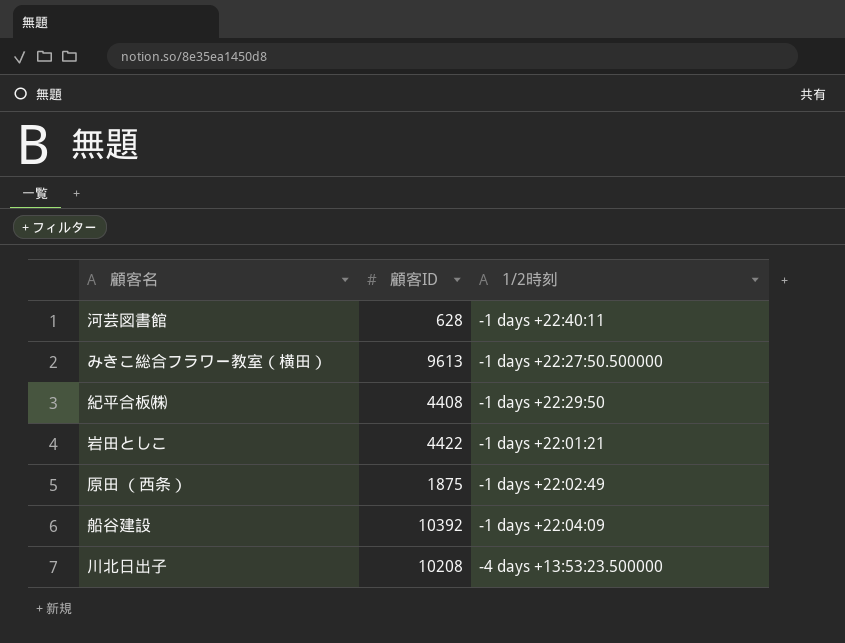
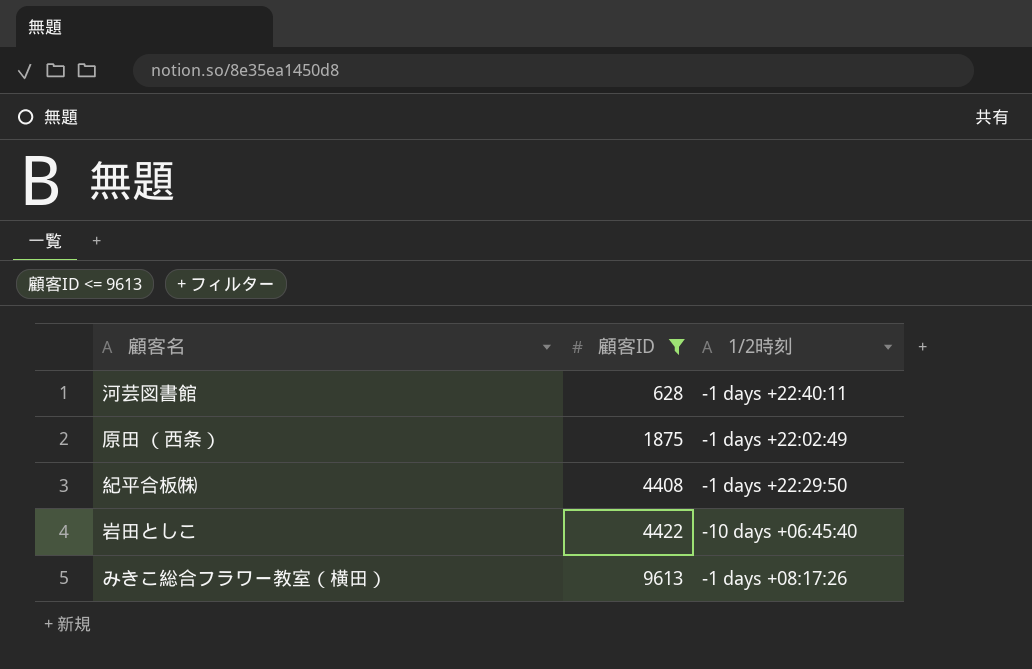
filter: none -> 顧客ID <= 9613
row order: none -> 顧客ID ascending
岩田としこ | 1/2時刻: -1 days +22:01:21 -> -10 days +06:45:40
みきこ総合フラワー教室（横田） | 1/2時刻: -1 days +22:27:50.500000 -> -1 days +08:17:26

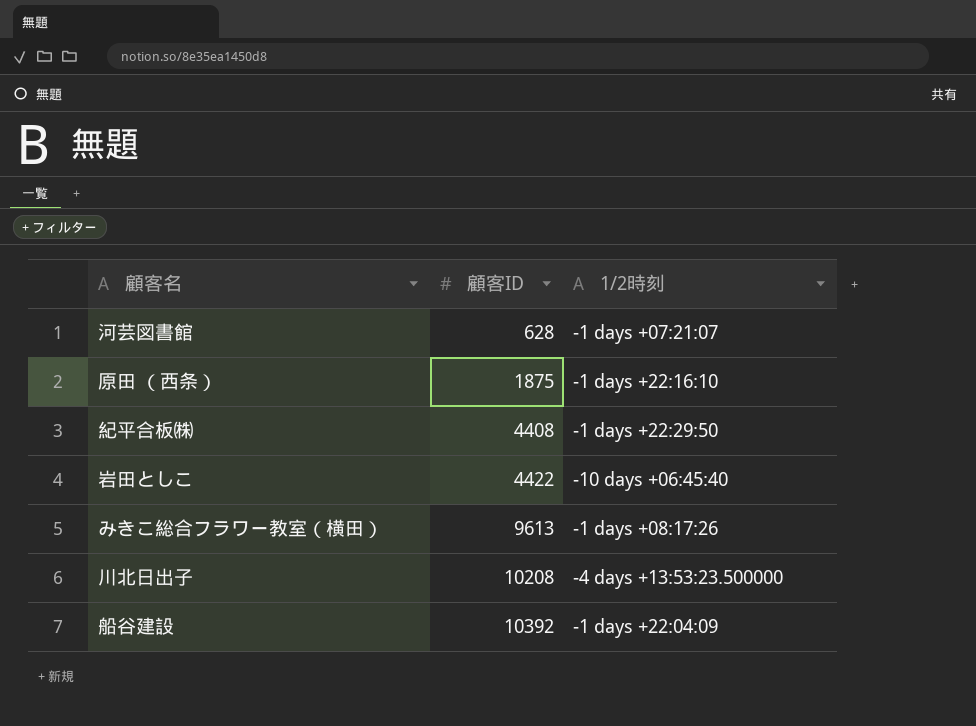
filter: 顧客ID <= 9613 -> none
河芸図書館 | 1/2時刻: -1 days +22:40:11 -> -1 days +07:21:07
原田 （西条） | 1/2時刻: -1 days +22:02:49 -> -1 days +22:16:10

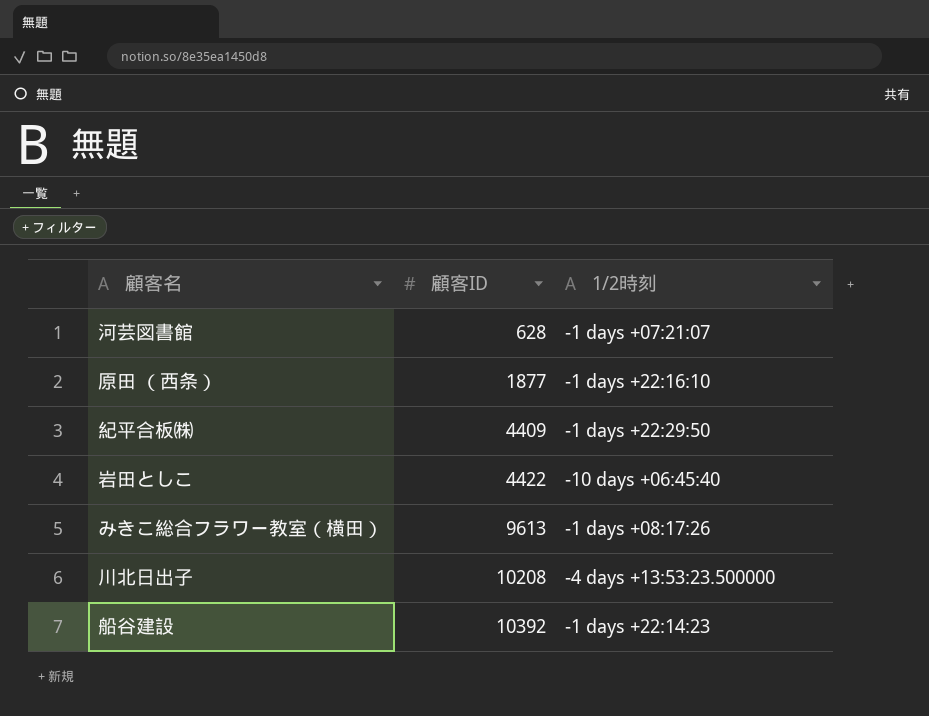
原田 （西条） | 顧客ID: 1875 -> 1877
紀平合板㈱ | 顧客ID: 4408 -> 4409
船谷建設 | 1/2時刻: -1 days +22:04:09 -> -1 days +22:14:23

